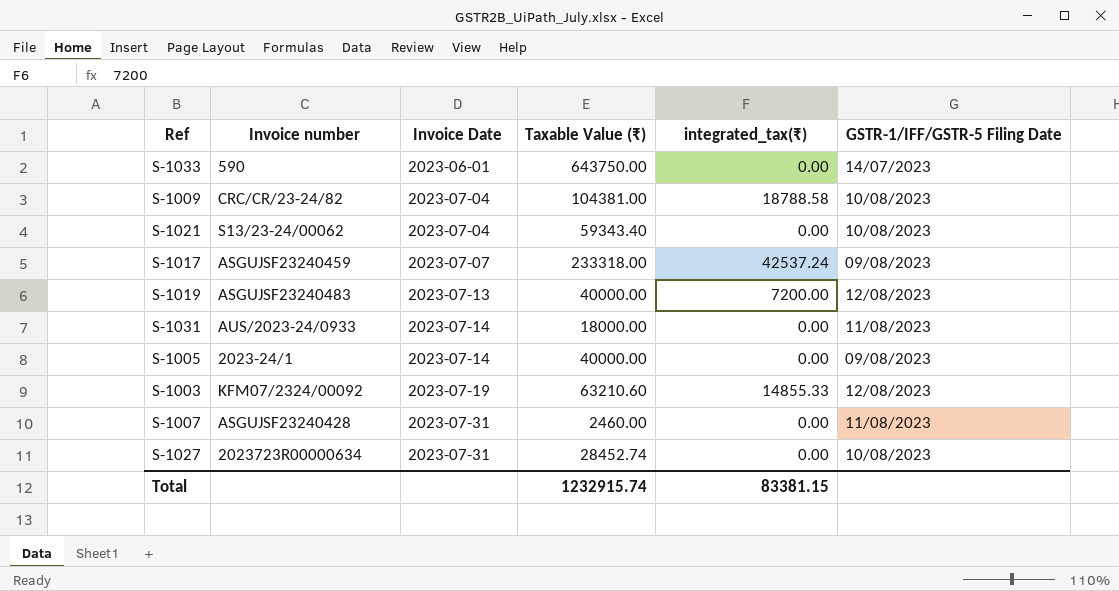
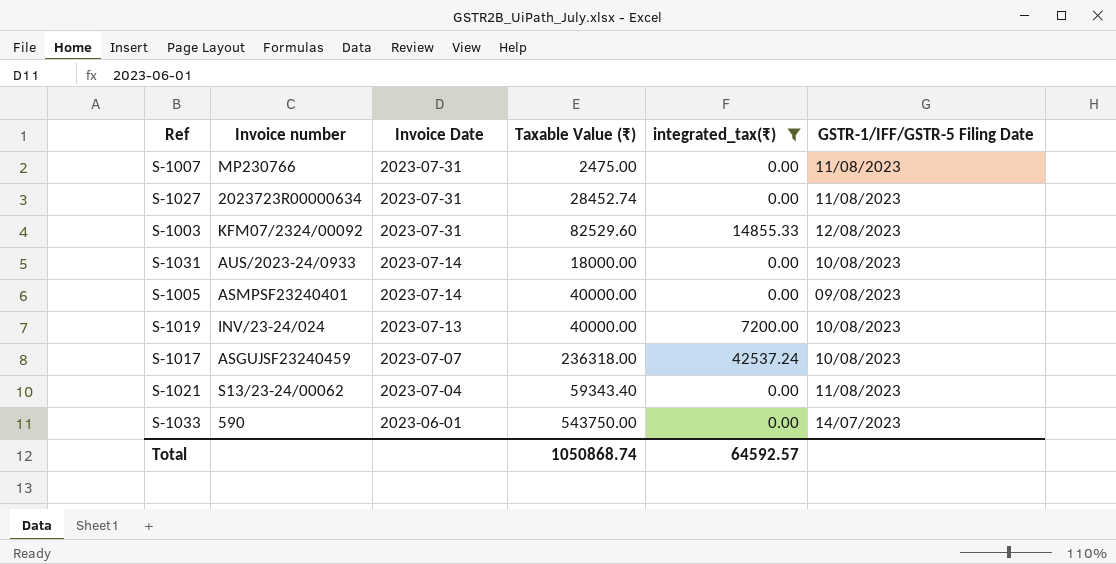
filter: none -> integrated_tax(₹) != 18788.58
row order: Invoice Date ascending -> Invoice Date descending
S-1007 | Invoice number: ASGUJSF23240428 -> MP230766
S-1007 | Taxable Value (₹): 2460.00 -> 2475.00
S-1027 | GSTR-1/IFF/GSTR-5 Filing Date: 10/08/2023 -> 11/08/2023
S-1003 | Invoice Date: 2023-07-19 -> 2023-07-31
S-1003 | Taxable Value (₹): 63210.60 -> 82529.60
S-1031 | GSTR-1/IFF/GSTR-5 Filing Date: 11/08/2023 -> 10/08/2023
S-1005 | Invoice number: 2023-24/1 -> ASMPSF23240401
S-1019 | Invoice number: ASGUJSF23240483 -> INV/23-24/024
S-1019 | GSTR-1/IFF/GSTR-5 Filing Date: 12/08/2023 -> 10/08/2023
S-1017 | Taxable Value (₹): 233318.00 -> 236318.00
S-1017 | GSTR-1/IFF/GSTR-5 Filing Date: 09/08/2023 -> 10/08/2023
S-1021 | GSTR-1/IFF/GSTR-5 Filing Date: 10/08/2023 -> 11/08/2023
S-1033 | Taxable Value (₹): 643750.00 -> 543750.00
Total | Taxable Value (₹): 1232915.74 -> 1050868.74
Total | integrated_tax(₹): 83381.15 -> 64592.57

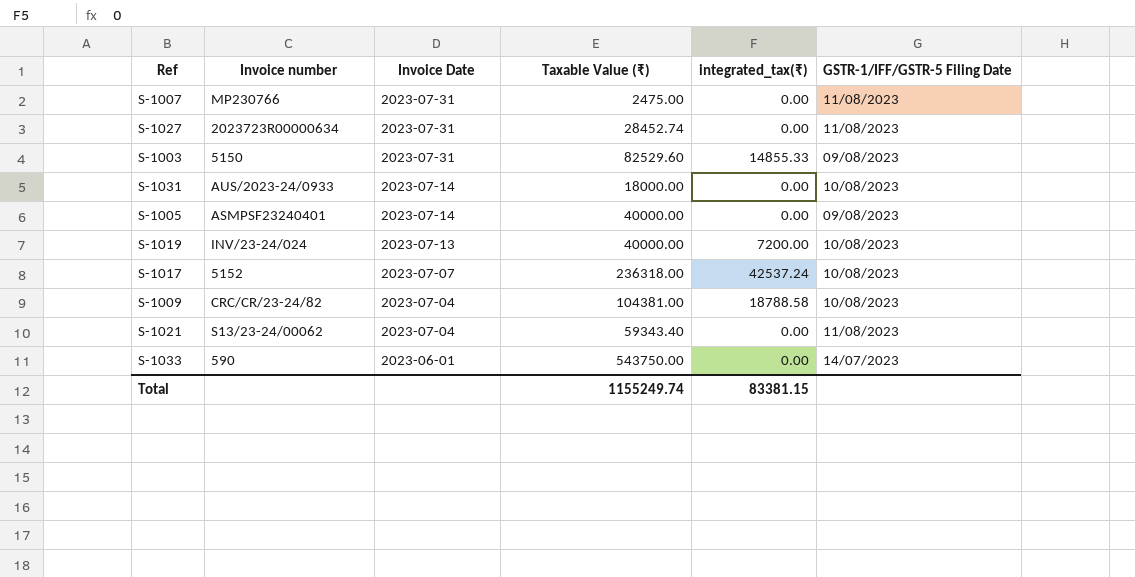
filter: integrated_tax(₹) != 18788.58 -> none
S-1003 | Invoice number: KFM07/2324/00092 -> 5150
S-1003 | GSTR-1/IFF/GSTR-5 Filing Date: 12/08/2023 -> 09/08/2023
S-1017 | Invoice number: ASGUJSF23240459 -> 5152
Total | Taxable Value (₹): 1050868.74 -> 1155249.74
Total | integrated_tax(₹): 64592.57 -> 83381.15

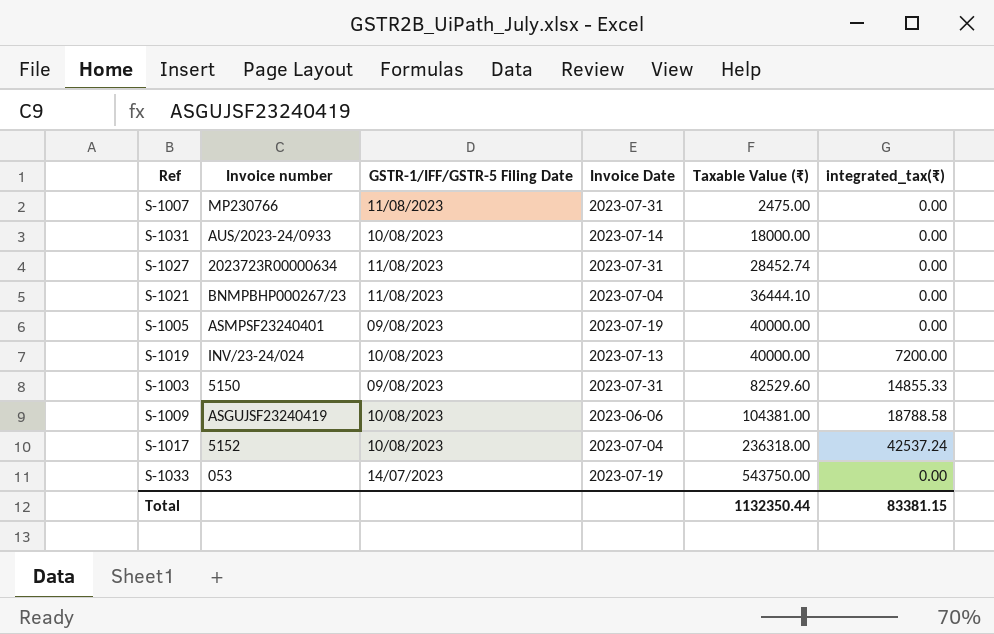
row order: Invoice Date descending -> Taxable Value (₹) ascending
column GSTR-1/IFF/GSTR-5 Filing Date | position: 6 -> 3
S-1021 | Invoice number: S13/23-24/00062 -> BNMPBHP000267/23
S-1021 | Taxable Value (₹): 59343.40 -> 36444.10
S-1005 | Invoice Date: 2023-07-14 -> 2023-07-19
S-1009 | Invoice number: CRC/CR/23-24/82 -> ASGUJSF23240419
S-1009 | Invoice Date: 2023-07-04 -> 2023-06-06
S-1017 | Invoice Date: 2023-07-07 -> 2023-07-04
S-1033 | Invoice number: 590 -> 053
S-1033 | Invoice Date: 2023-06-01 -> 2023-07-19
Total | Taxable Value (₹): 1155249.74 -> 1132350.44

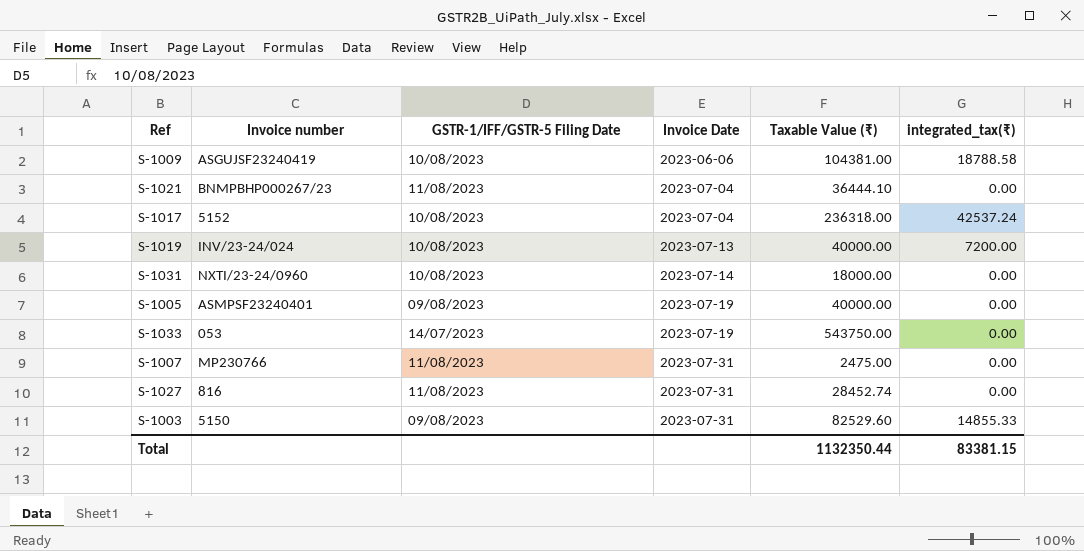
row order: Taxable Value (₹) ascending -> Invoice Date ascending
S-1031 | Invoice number: AUS/2023-24/0933 -> NXTI/23-24/0960
S-1027 | Invoice number: 2023723R00000634 -> 816

